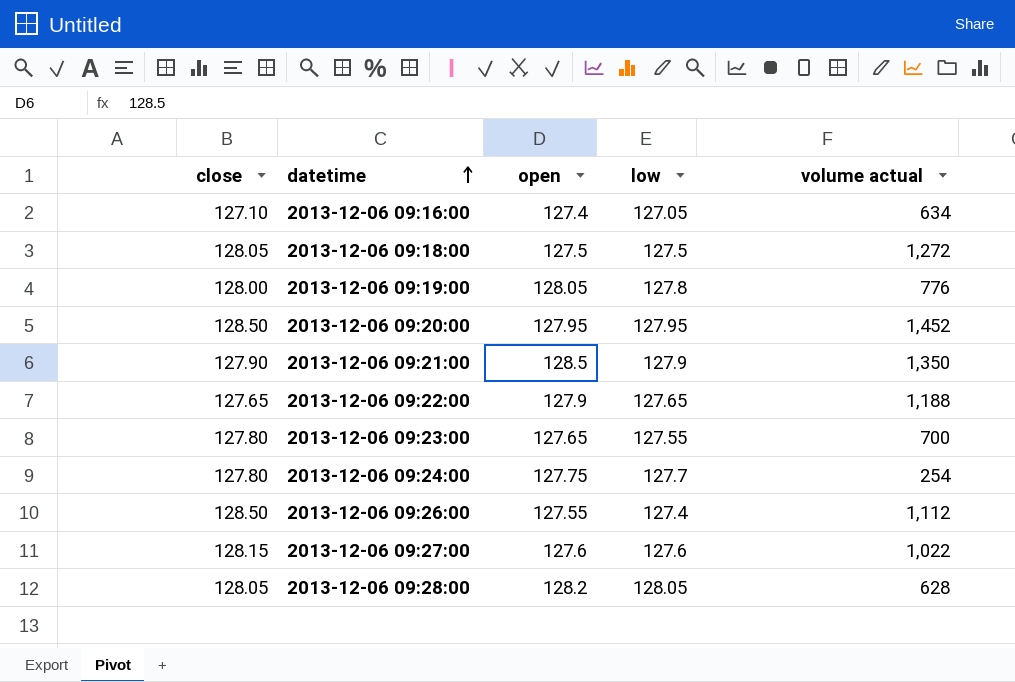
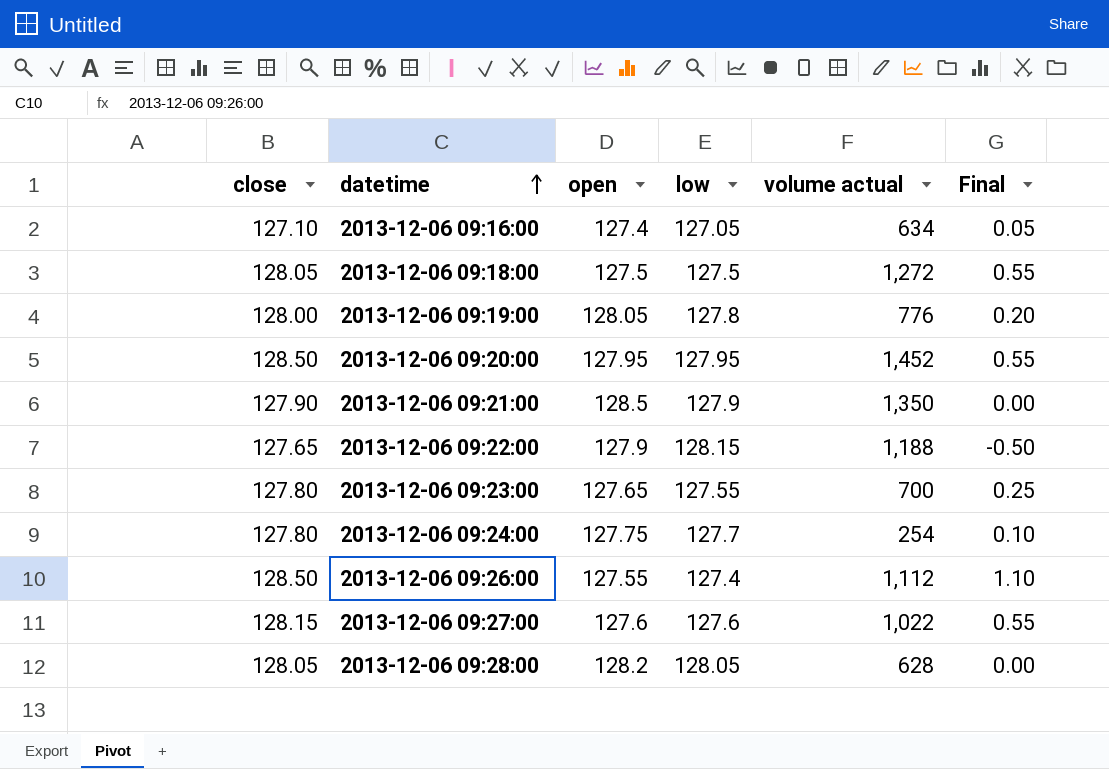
column Final | formula: none -> [close] - [low]
2013-12-06 09:22:00 | low: 127.65 -> 128.15

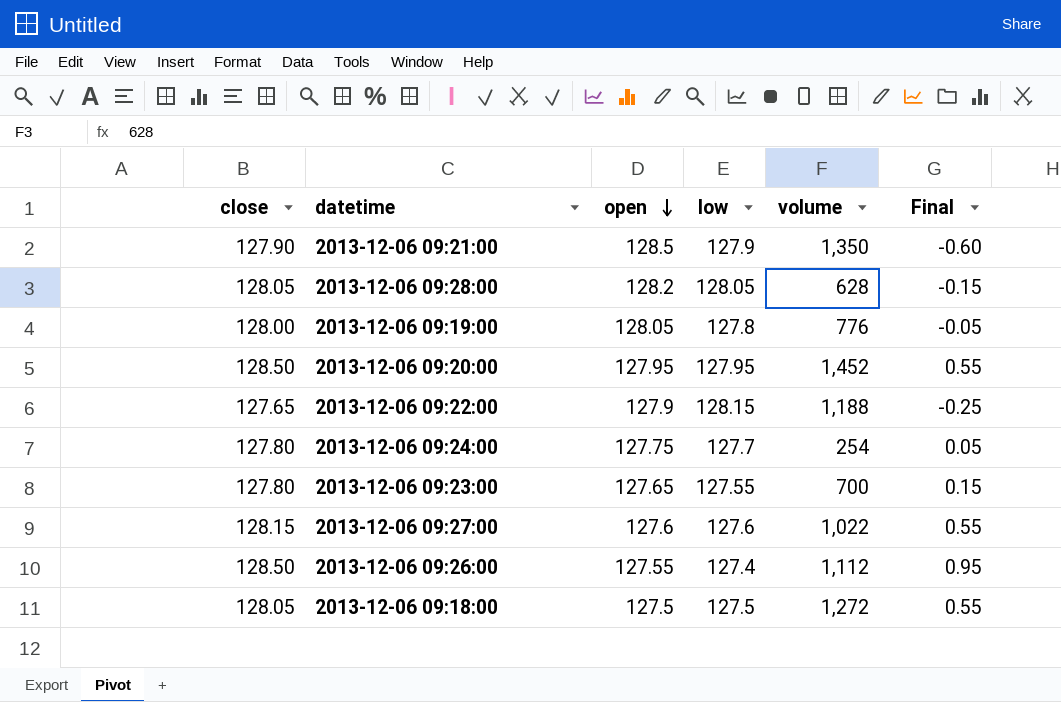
row order: datetime ascending -> open descending
column name: volume actual -> volume
column Final | formula: [close] - [low] -> [close] - [open]
row 2013-12-06 09:16:00: 127.10 | 127.4 | 127.05 | 634 | 0.05 -> none

